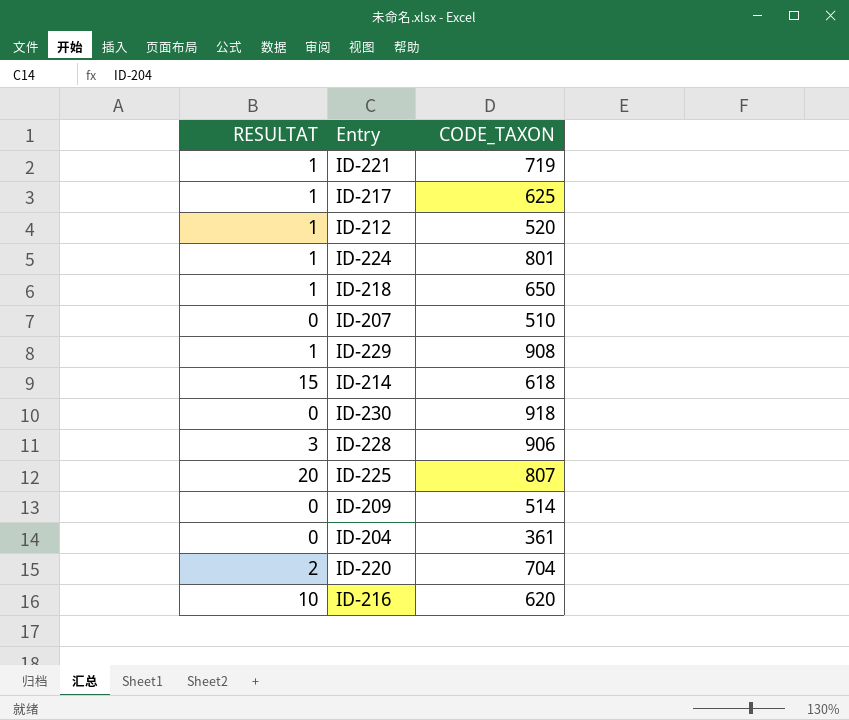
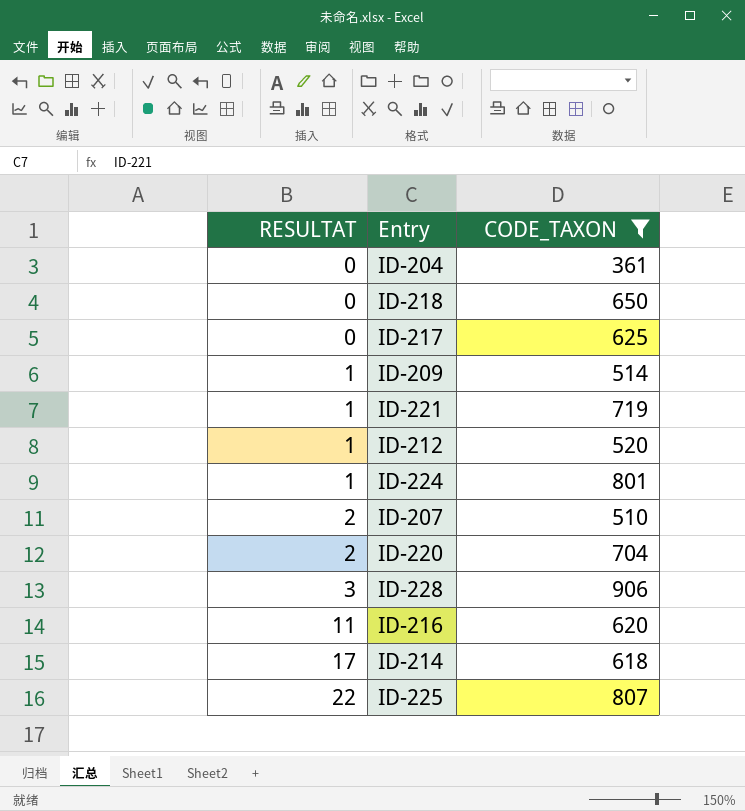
filter: none -> CODE_TAXON <= 906
row order: none -> RESULTAT ascending
ID-218 | RESULTAT: 1 -> 0
ID-217 | RESULTAT: 1 -> 0
ID-209 | RESULTAT: 0 -> 1
ID-207 | RESULTAT: 0 -> 2
ID-216 | RESULTAT: 10 -> 11
ID-214 | RESULTAT: 15 -> 17
ID-225 | RESULTAT: 20 -> 22

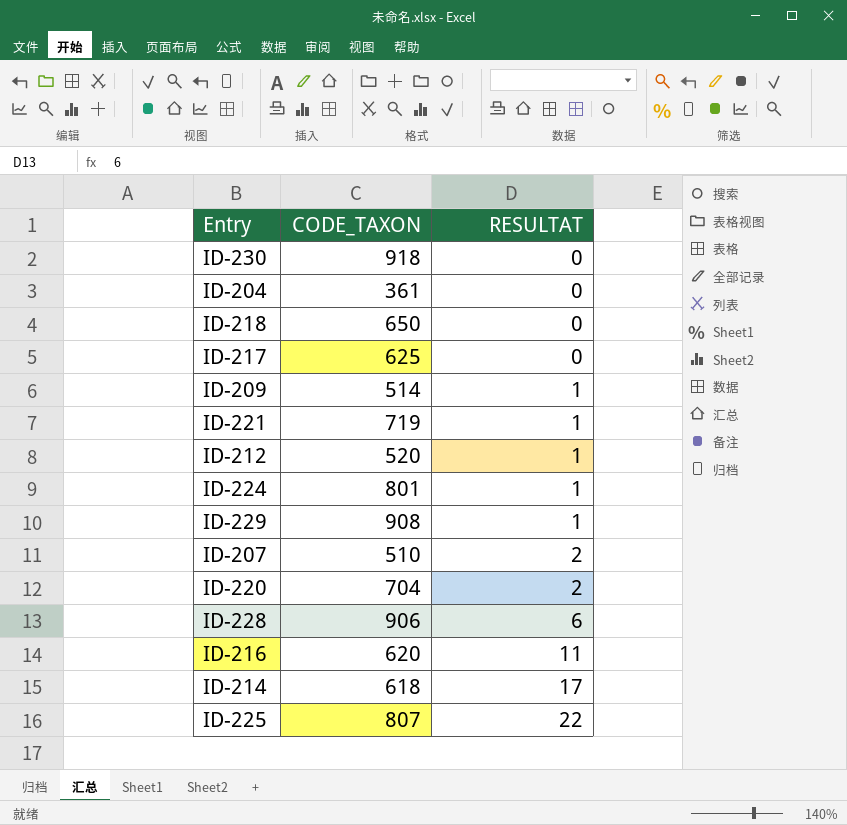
filter: CODE_TAXON <= 906 -> none
column RESULTAT | position: 1 -> 3
ID-228 | RESULTAT: 3 -> 6

